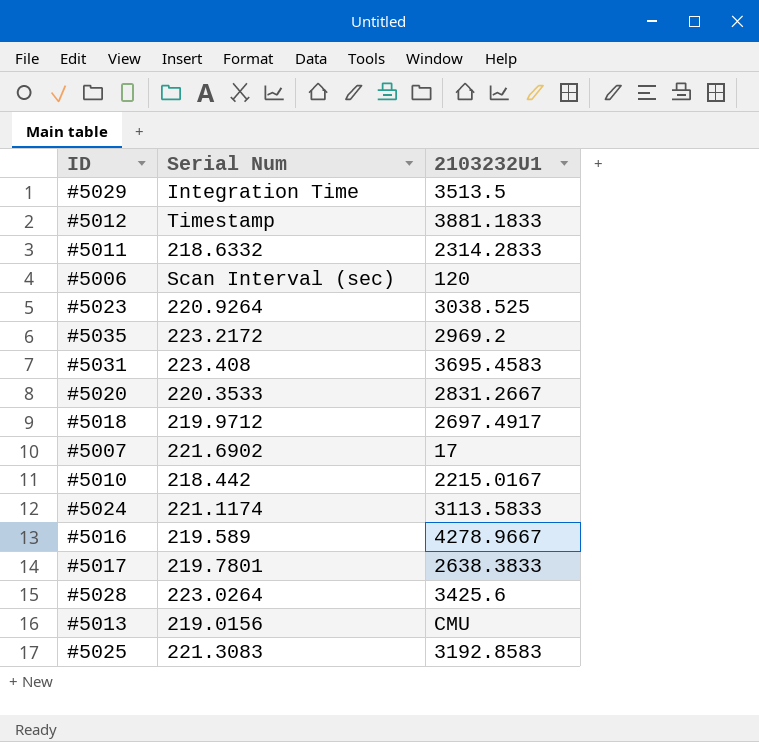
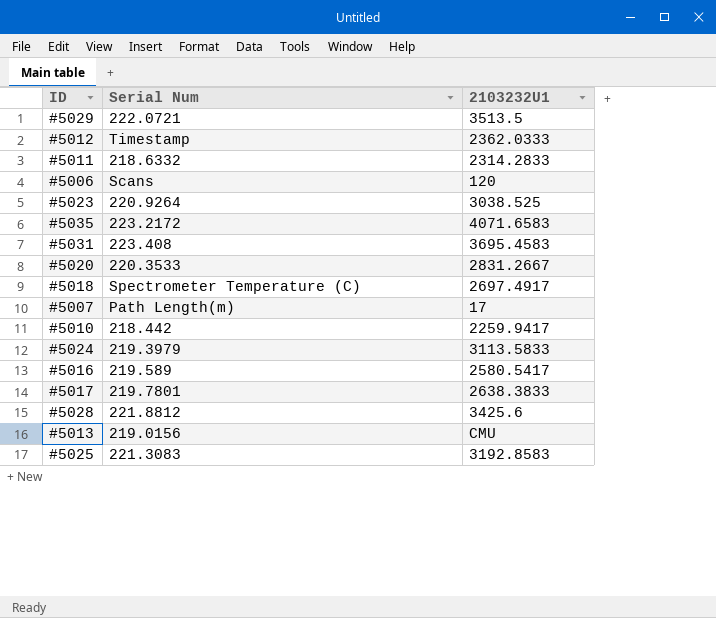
#5029 | Serial Num: Integration Time -> 222.0721
#5012 | 2103232U1: 3881.1833 -> 2362.0333
#5006 | Serial Num: Scan Interval (sec) -> Scans
#5035 | 2103232U1: 2969.2 -> 4071.6583
#5018 | Serial Num: 219.9712 -> Spectrometer Temperature (C)
#5007 | Serial Num: 221.6902 -> Path Length(m)
#5010 | 2103232U1: 2215.0167 -> 2259.9417
#5024 | Serial Num: 221.1174 -> 219.3979
#5016 | 2103232U1: 4278.9667 -> 2580.5417
#5028 | Serial Num: 223.0264 -> 221.8812

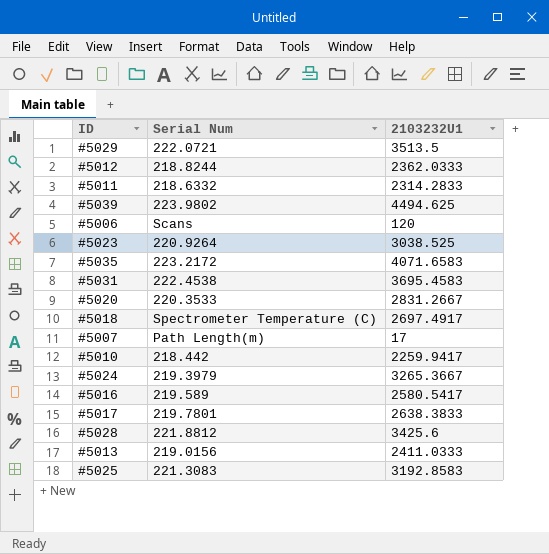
#5012 | Serial Num: Timestamp -> 218.8244
row #5039: none -> 223.9802 | 4494.625
#5031 | Serial Num: 223.408 -> 222.4538
#5024 | 2103232U1: 3113.5833 -> 3265.3667
#5013 | 2103232U1: CMU -> 2411.0333

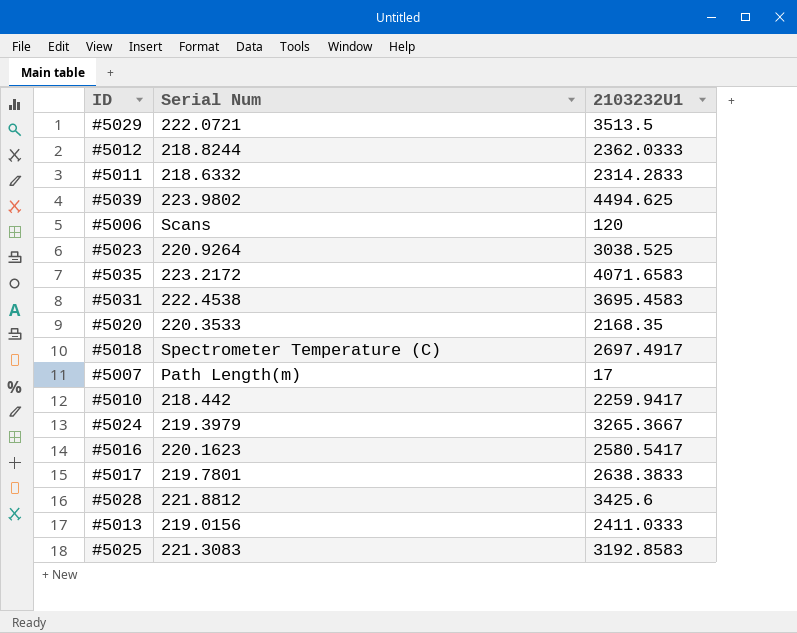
#5020 | 2103232U1: 2831.2667 -> 2168.35
#5016 | Serial Num: 219.589 -> 220.1623

